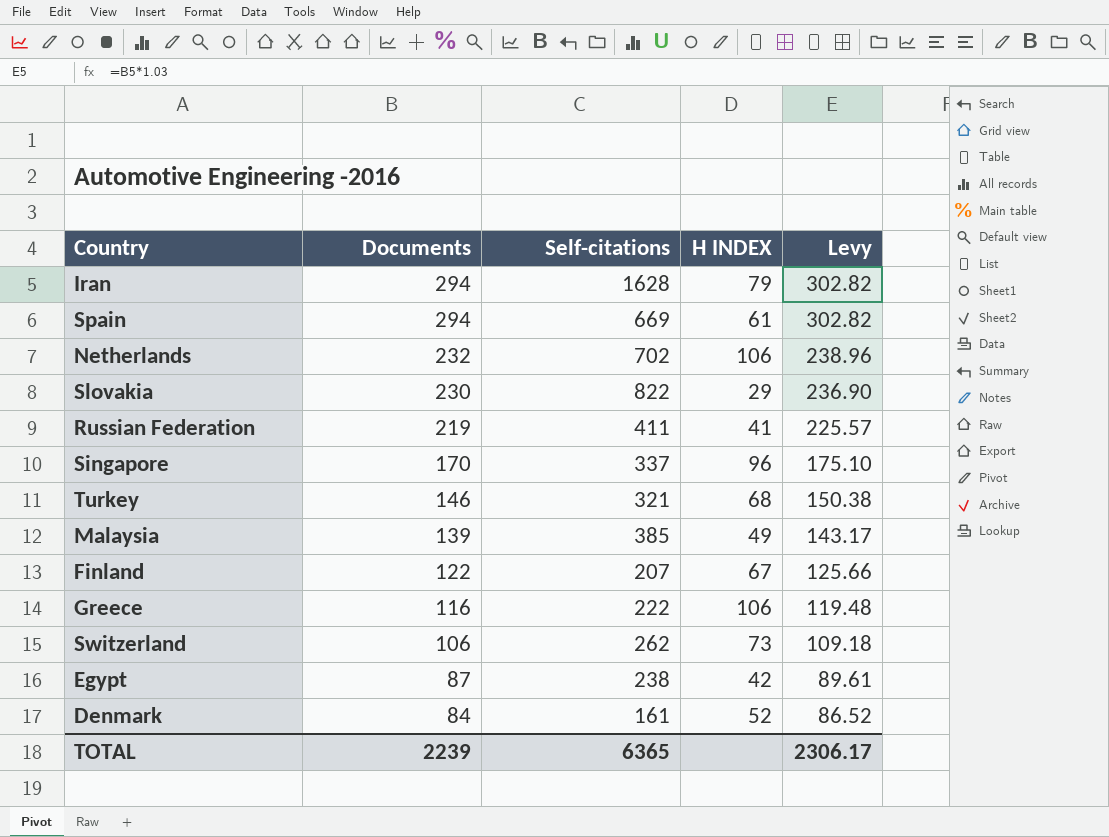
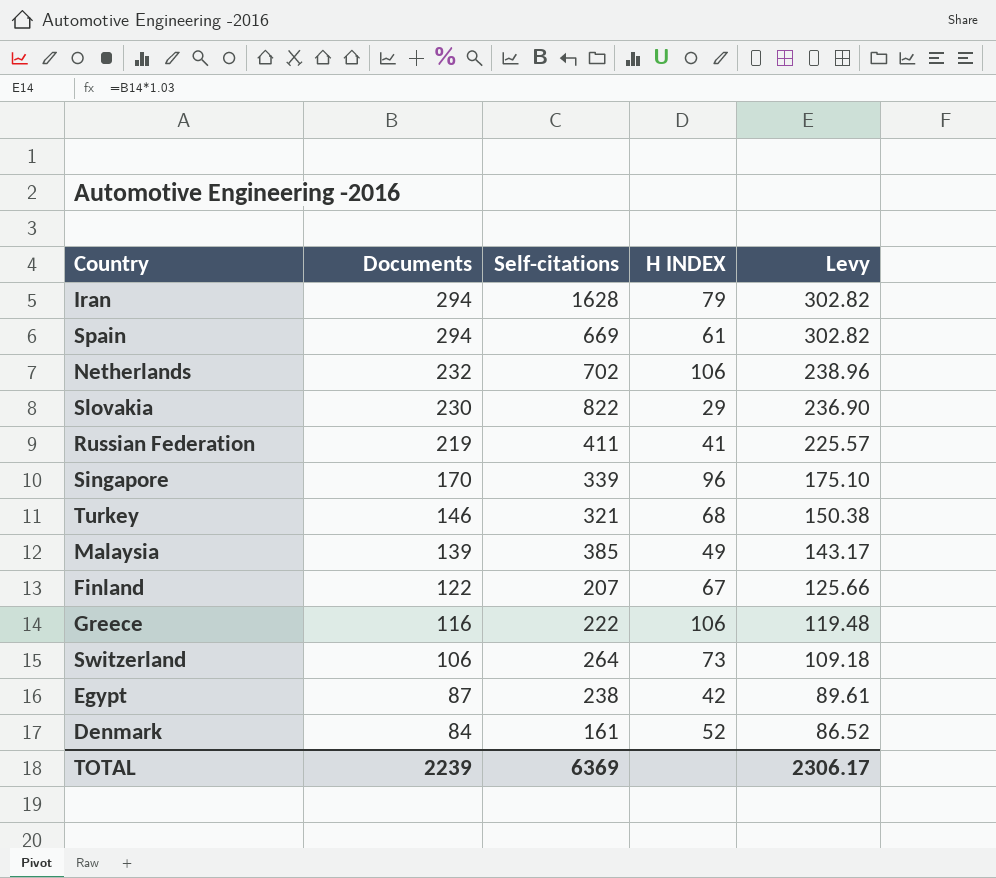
Singapore | Self-citations: 337 -> 339
Switzerland | Self-citations: 262 -> 264
TOTAL | Self-citations: 6365 -> 6369

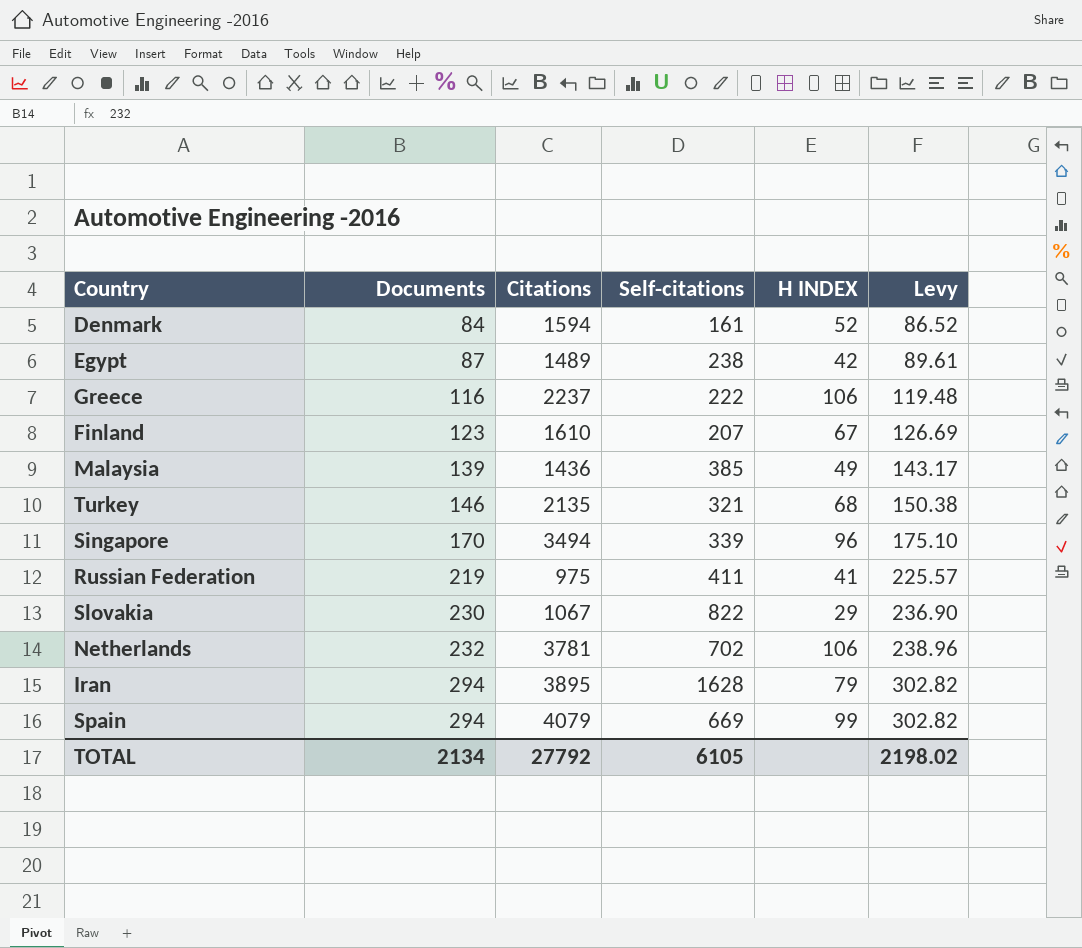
row order: Documents descending -> Documents ascending
column Citations | position: none -> 3
row Switzerland: 106 | 264 | 73 | 109.18 -> none
Finland | Documents: 122 -> 123
Finland | Levy: 125.66 -> 126.69
Spain | H INDEX: 61 -> 99
TOTAL | Documents: 2239 -> 2134
TOTAL | Self-citations: 6369 -> 6105
TOTAL | Levy: 2306.17 -> 2198.02

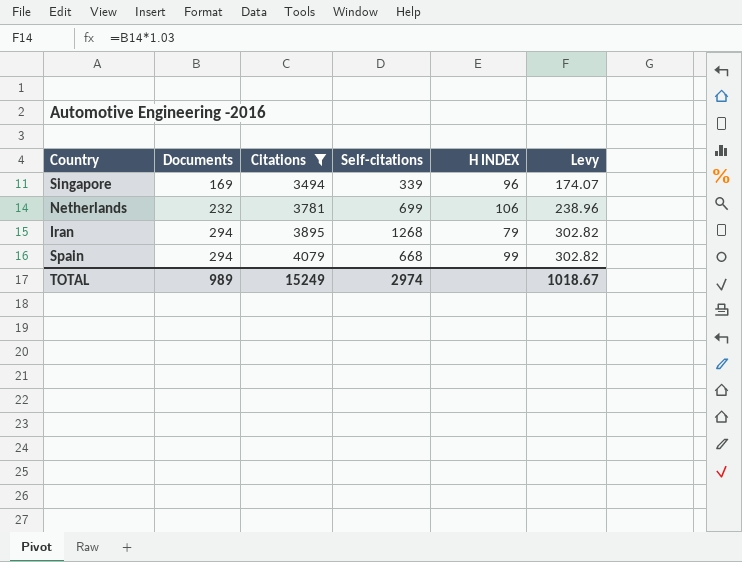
filter: none -> Citations >= 3494
Singapore | Documents: 170 -> 169
Singapore | Levy: 175.10 -> 174.07
Netherlands | Self-citations: 702 -> 699
Iran | Self-citations: 1628 -> 1268
Spain | Self-citations: 669 -> 668
TOTAL | Documents: 2134 -> 989
TOTAL | Citations: 27792 -> 15249
TOTAL | Self-citations: 6105 -> 2974
TOTAL | Levy: 2198.02 -> 1018.67

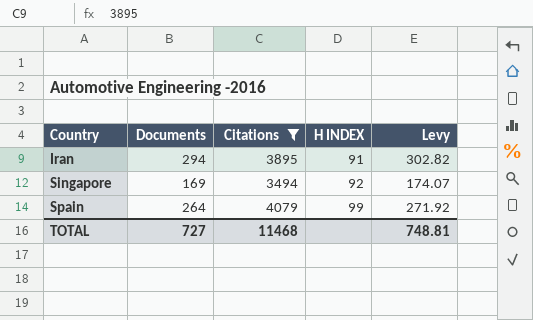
row order: Documents ascending -> Country ascending
column Self-citations | position: 4 -> none
row Netherlands: 232 | 3781 | 699 | 106 | 238.96 -> none
Iran | H INDEX: 79 -> 91
Singapore | H INDEX: 96 -> 92
Spain | Documents: 294 -> 264
Spain | Levy: 302.82 -> 271.92
TOTAL | Documents: 989 -> 727
TOTAL | Citations: 15249 -> 11468
TOTAL | Levy: 1018.67 -> 748.81

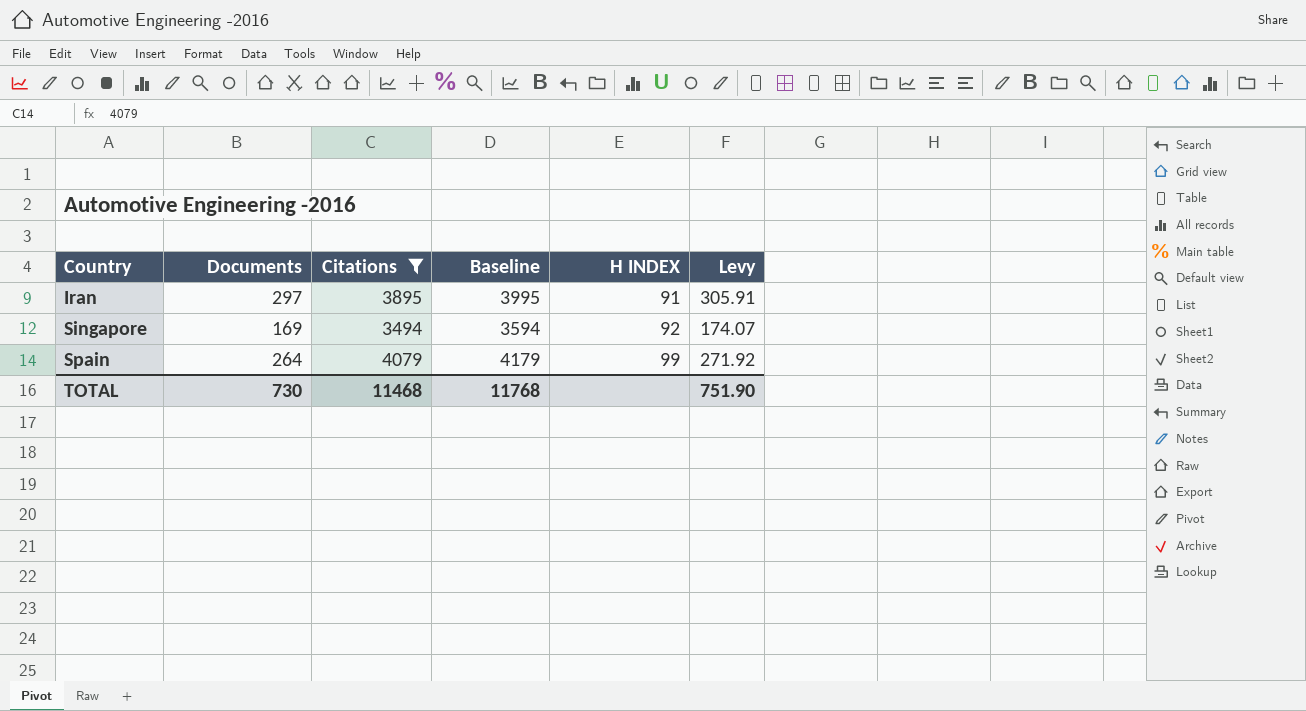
column Baseline | formula: none -> [Citations] + 100
Iran | Documents: 294 -> 297
Iran | Levy: 302.82 -> 305.91
TOTAL | Documents: 727 -> 730
TOTAL | Levy: 748.81 -> 751.90

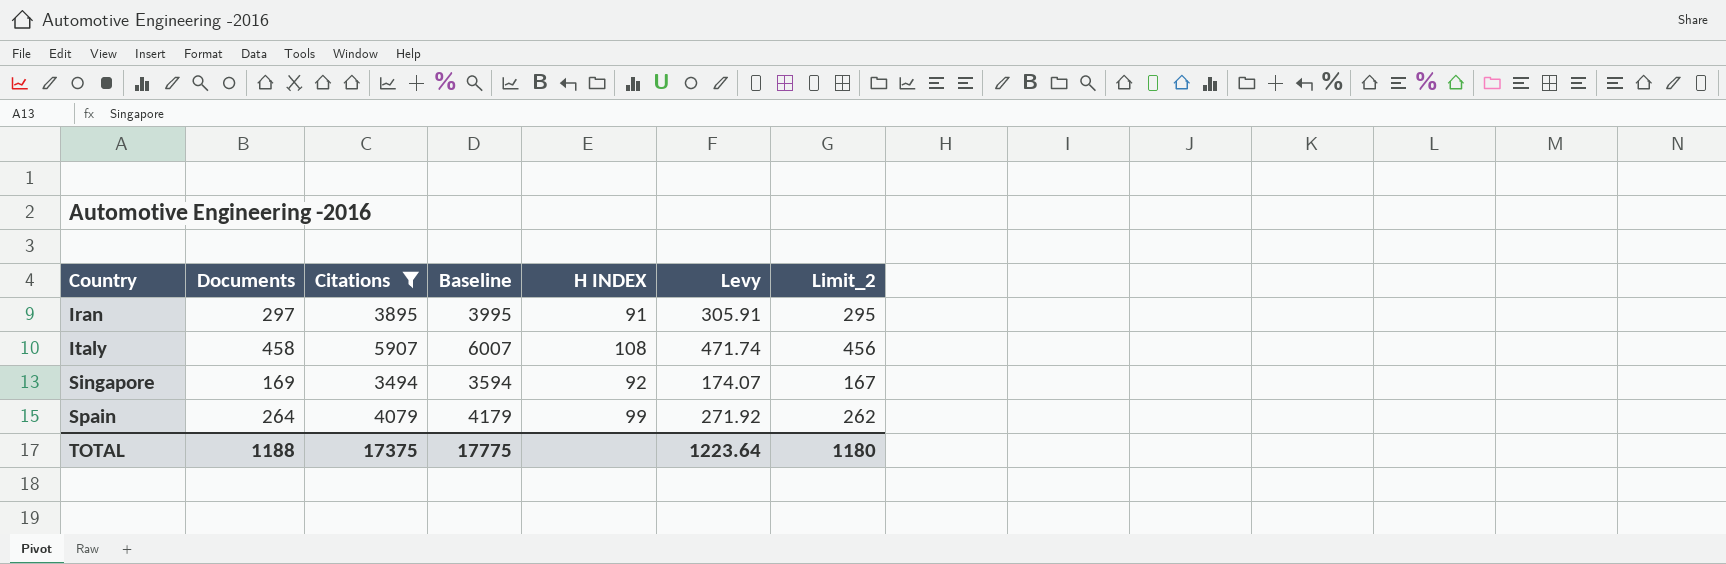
column Limit_2 | formula: none -> [Documents] - 2
row Italy: none -> 458 | 5907 | 6007 | 108 | 471.74 | 456
TOTAL | Documents: 730 -> 1188
TOTAL | Citations: 11468 -> 17375
TOTAL | Baseline: 11768 -> 17775
TOTAL | Levy: 751.90 -> 1223.64

